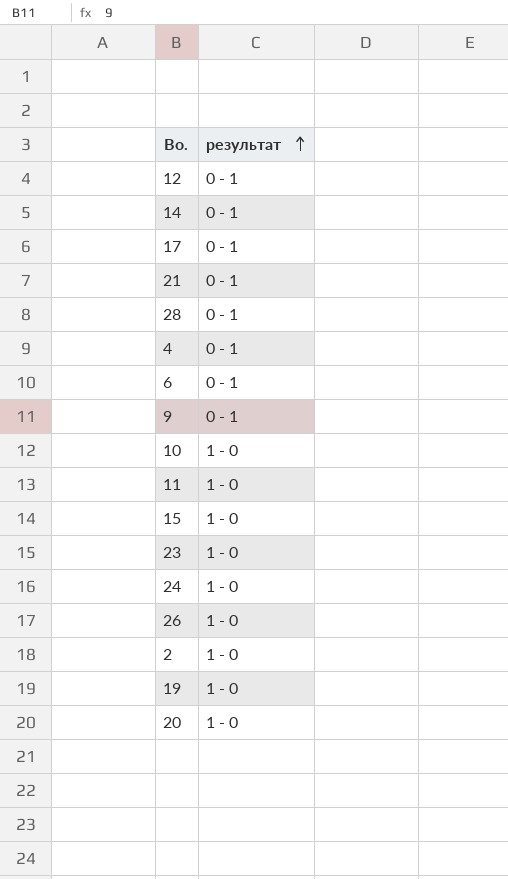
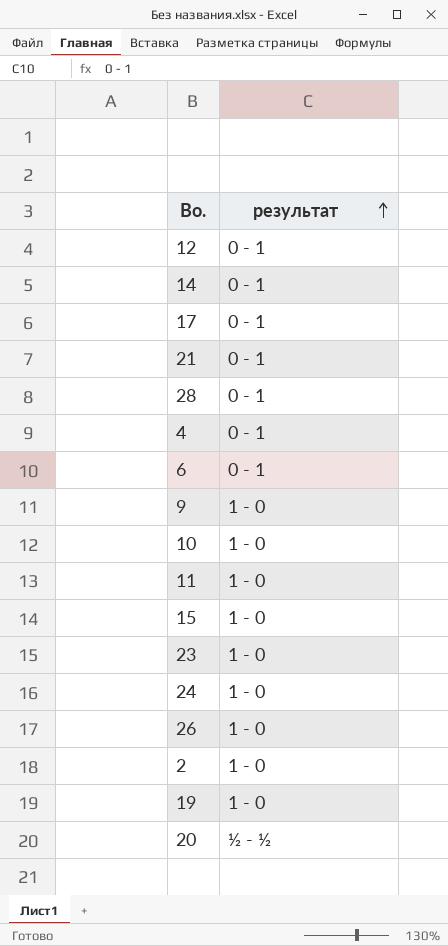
9 | результат: 0 - 1 -> 1 - 0
20 | результат: 1 - 0 -> ½ - ½

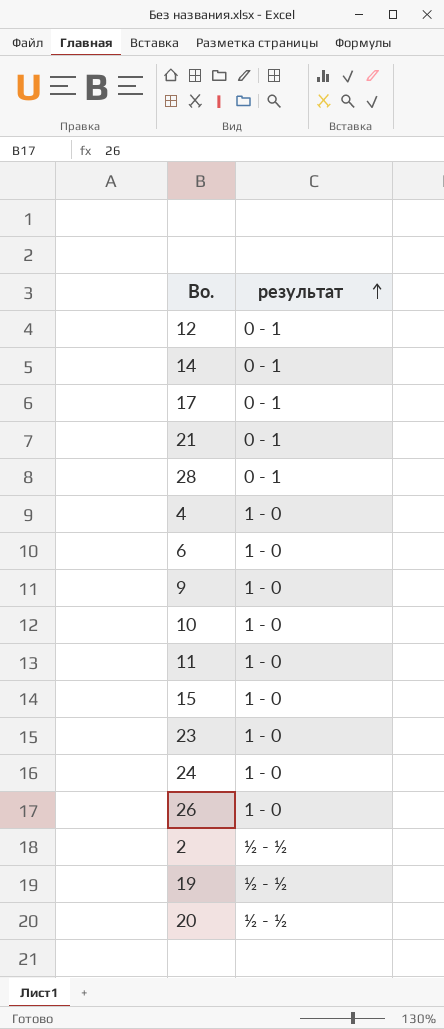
4 | результат: 0 - 1 -> 1 - 0
6 | результат: 0 - 1 -> 1 - 0
2 | результат: 1 - 0 -> ½ - ½
19 | результат: 1 - 0 -> ½ - ½

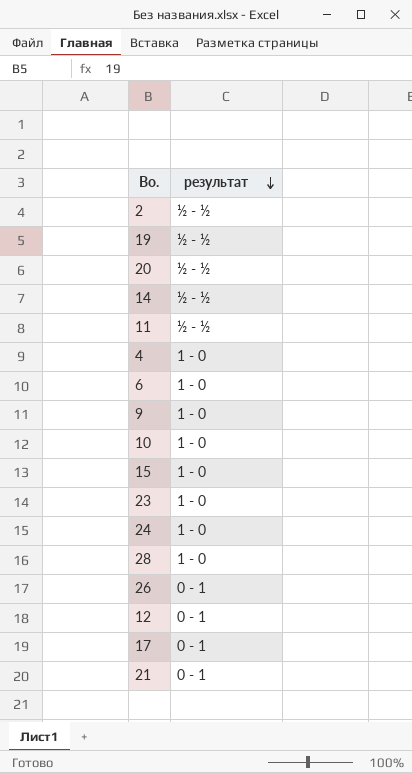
row order: результат ascending -> результат descending
14 | результат: 0 - 1 -> ½ - ½
11 | результат: 1 - 0 -> ½ - ½
28 | результат: 0 - 1 -> 1 - 0
26 | результат: 1 - 0 -> 0 - 1

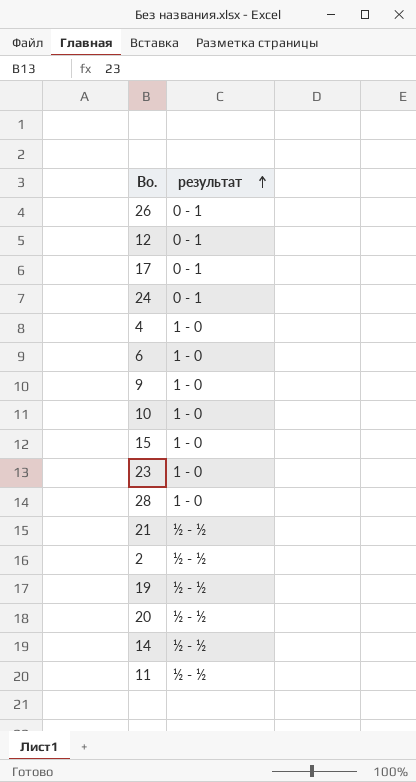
row order: результат descending -> результат ascending
24 | результат: 1 - 0 -> 0 - 1
21 | результат: 0 - 1 -> ½ - ½

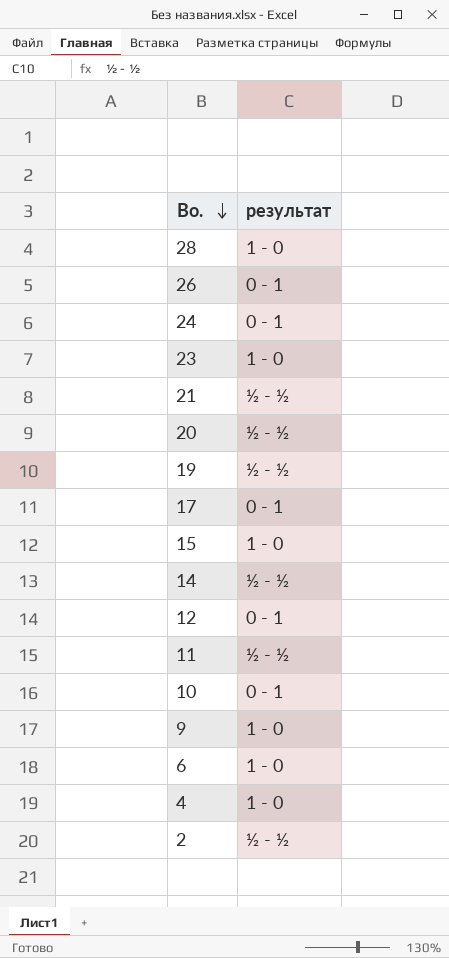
row order: результат ascending -> Bo. descending
10 | результат: 1 - 0 -> 0 - 1

